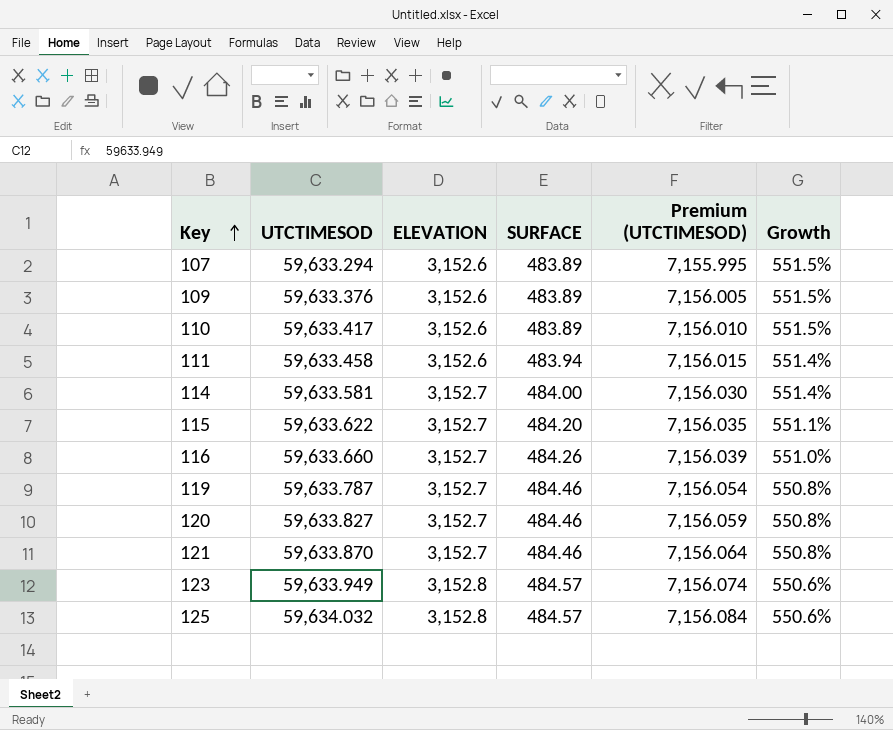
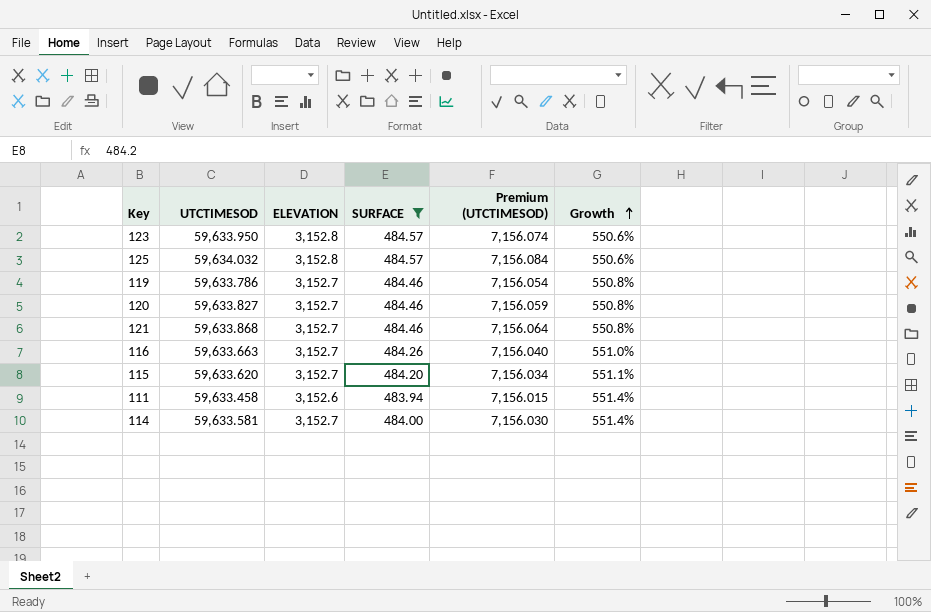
filter: none -> SURFACE != 483.89
row order: Key ascending -> Growth ascending
123 | UTCTIMESOD: 59,633.949 -> 59,633.950
119 | UTCTIMESOD: 59,633.787 -> 59,633.786
121 | UTCTIMESOD: 59,633.870 -> 59,633.868
116 | UTCTIMESOD: 59,633.660 -> 59,633.663
116 | Premium (UTCTIMESOD): 7,156.039 -> 7,156.040
115 | UTCTIMESOD: 59,633.622 -> 59,633.620
115 | Premium (UTCTIMESOD): 7,156.035 -> 7,156.034

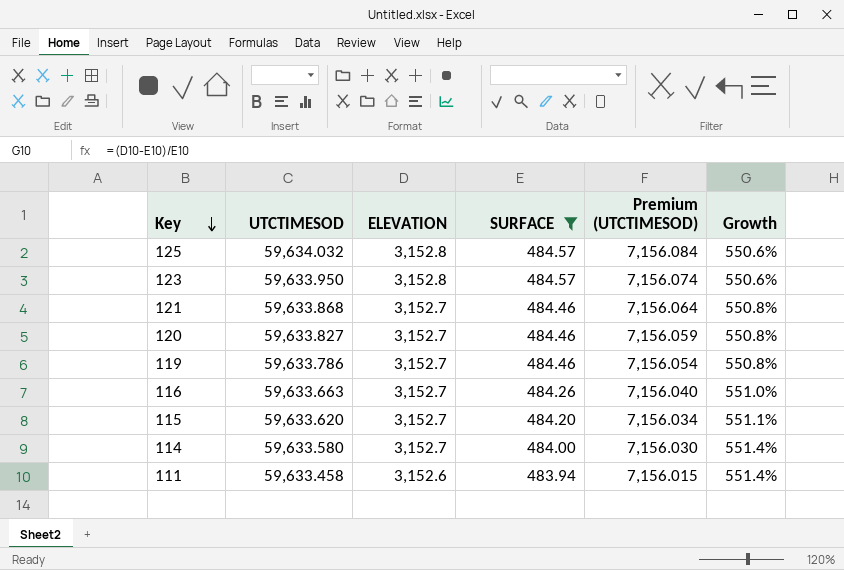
row order: Growth ascending -> Key descending
114 | UTCTIMESOD: 59,633.581 -> 59,633.580

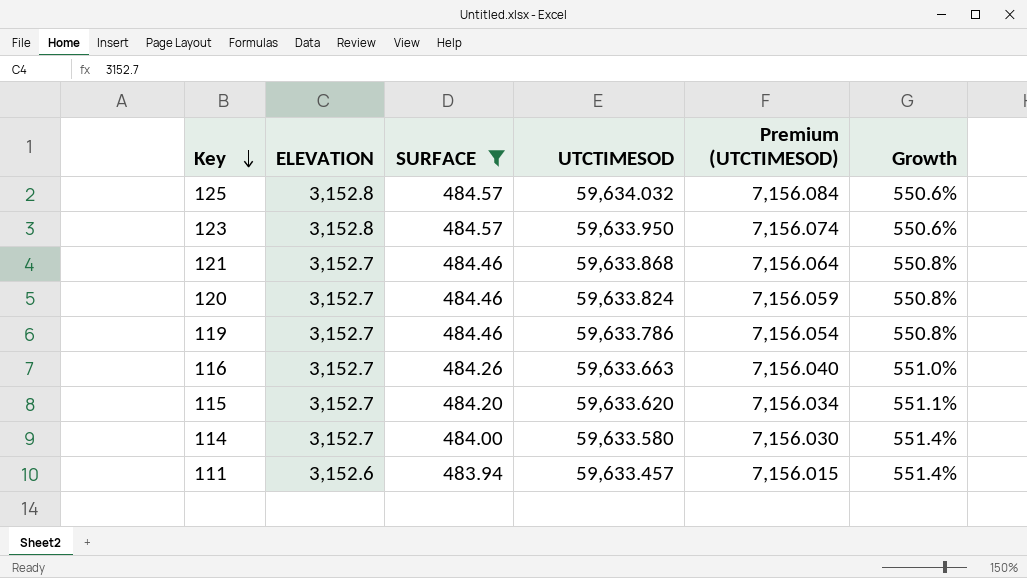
column UTCTIMESOD | position: 2 -> 4
120 | UTCTIMESOD: 59,633.827 -> 59,633.824
111 | UTCTIMESOD: 59,633.458 -> 59,633.457

